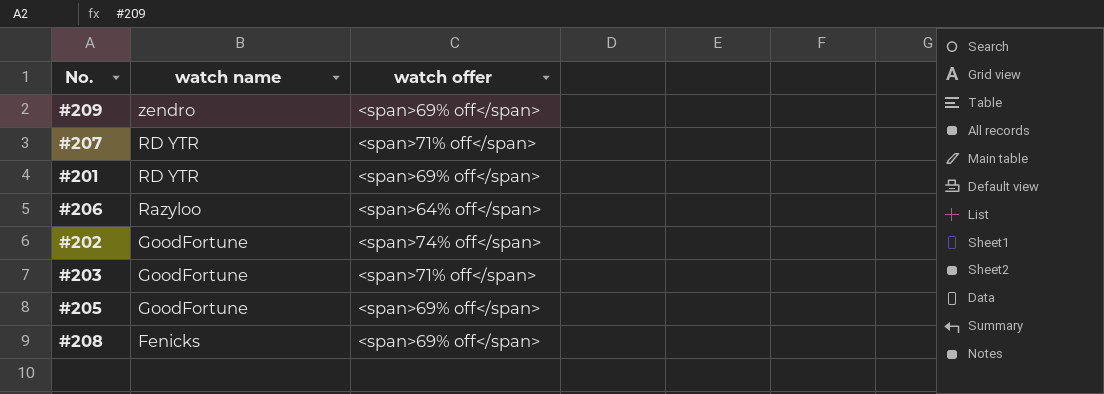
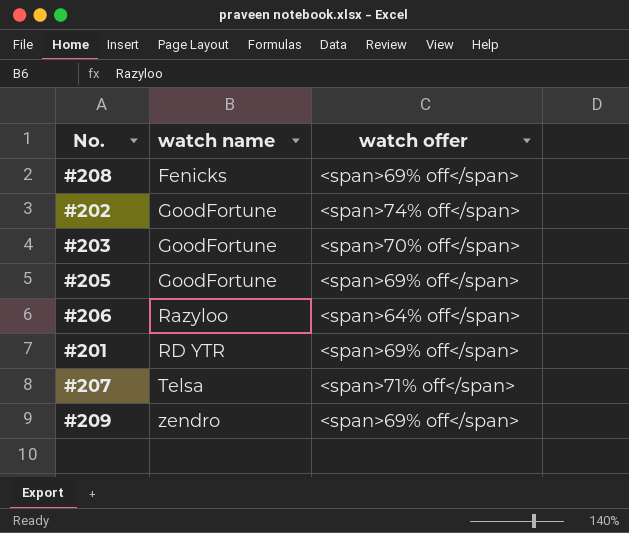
row order: watch name descending -> watch name ascending
#203 | watch offer: <span>71% off</span> -> <span>70% off</span>
#207 | watch name: RD YTR -> Telsa

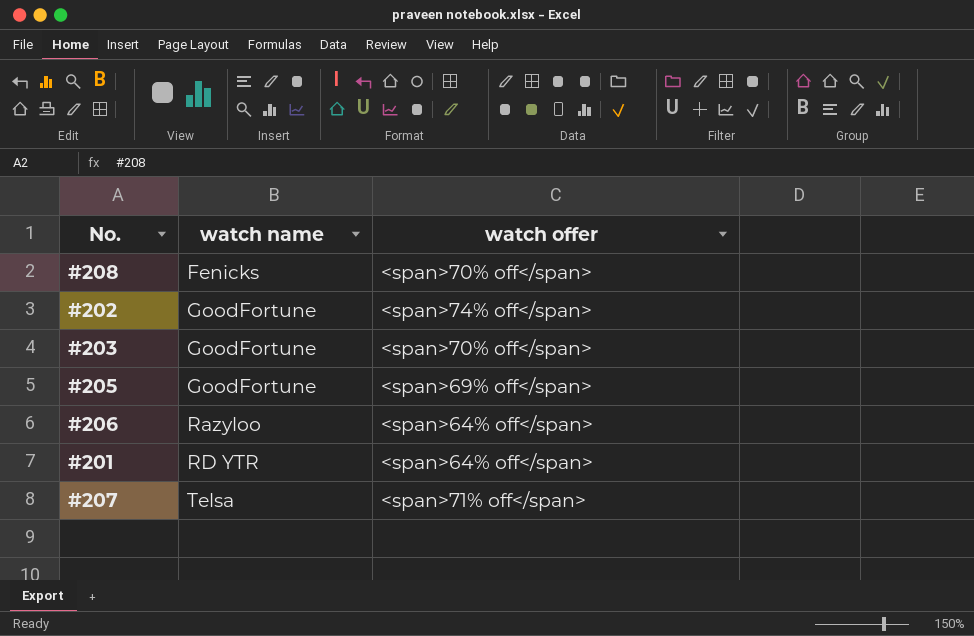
row #209: zendro | <span>69% off</span> -> none
#208 | watch offer: <span>69% off</span> -> <span>70% off</span>
#201 | watch offer: <span>69% off</span> -> <span>64% off</span>

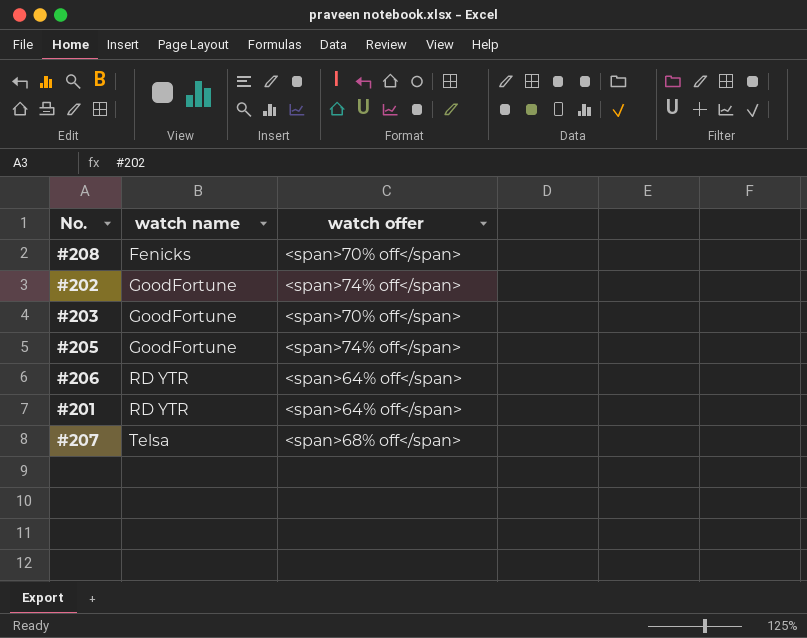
#205 | watch offer: <span>69% off</span> -> <span>74% off</span>
#206 | watch name: Razyloo -> RD YTR
#207 | watch offer: <span>71% off</span> -> <span>68% off</span>

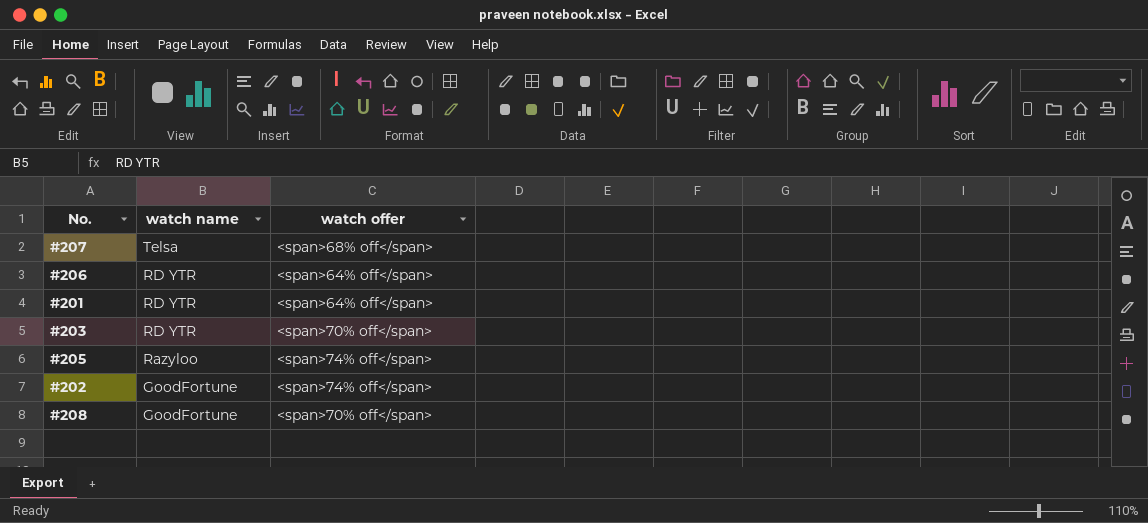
row order: watch name ascending -> watch name descending
#203 | watch name: GoodFortune -> RD YTR
#205 | watch name: GoodFortune -> Razyloo
#208 | watch name: Fenicks -> GoodFortune

